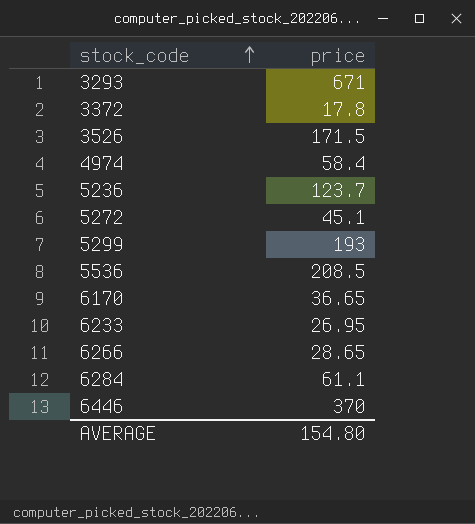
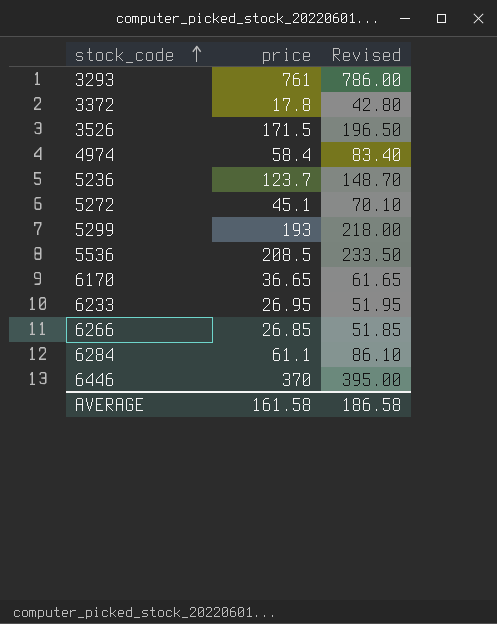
column Revised | formula: none -> [price] + 25
3293 | price: 671 -> 761
6266 | price: 28.65 -> 26.85
AVERAGE | price: 154.80 -> 161.58

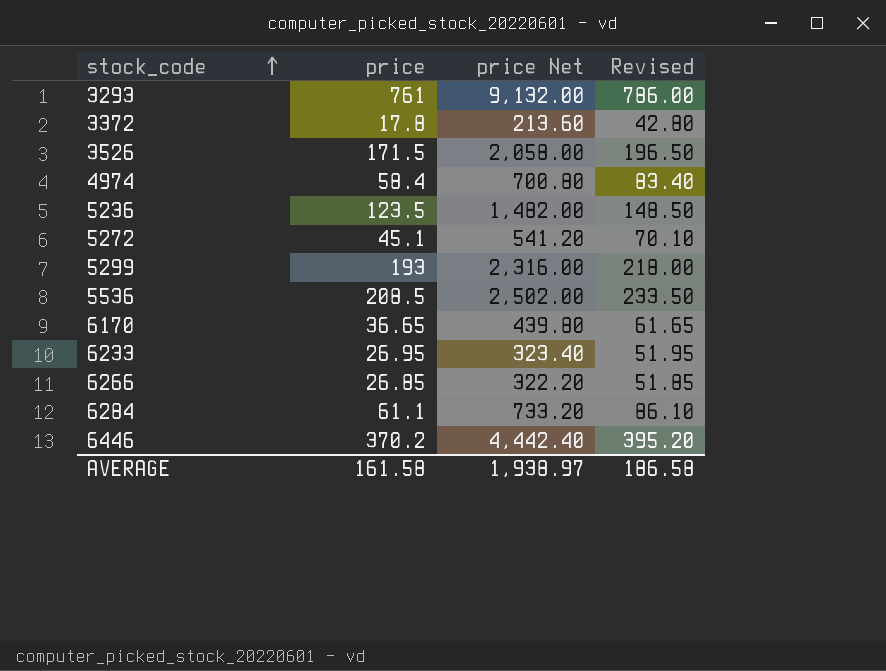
column price Net | formula: none -> [price] * 12
5236 | price: 123.7 -> 123.5
5236 | Revised: 148.70 -> 148.50
6446 | price: 370 -> 370.2
6446 | Revised: 395.00 -> 395.20

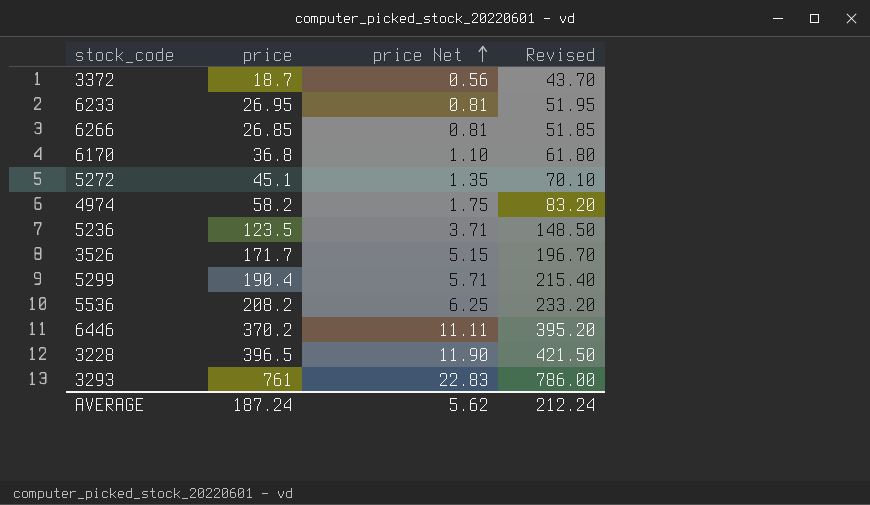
row order: stock_code ascending -> price Net ascending
column price Net | formula: [price] * 12 -> [price] * 0.03
row 6284: 61.1 | 733.20 | 86.10 -> none
3372 | price: 17.8 -> 18.7
3372 | Revised: 42.80 -> 43.70
6170 | price: 36.65 -> 36.8
6170 | Revised: 61.65 -> 61.80
4974 | price: 58.4 -> 58.2
4974 | Revised: 83.40 -> 83.20
3526 | price: 171.5 -> 171.7
3526 | Revised: 196.50 -> 196.70
5299 | price: 193 -> 190.4
5299 | Revised: 218.00 -> 215.40
5536 | price: 208.5 -> 208.2
5536 | Revised: 233.50 -> 233.20
row 3228: none -> 396.5 | 11.90 | 421.50
AVERAGE | price: 161.58 -> 187.24
AVERAGE | price Net: 1,938.97 -> 5.62
AVERAGE | Revised: 186.58 -> 212.24

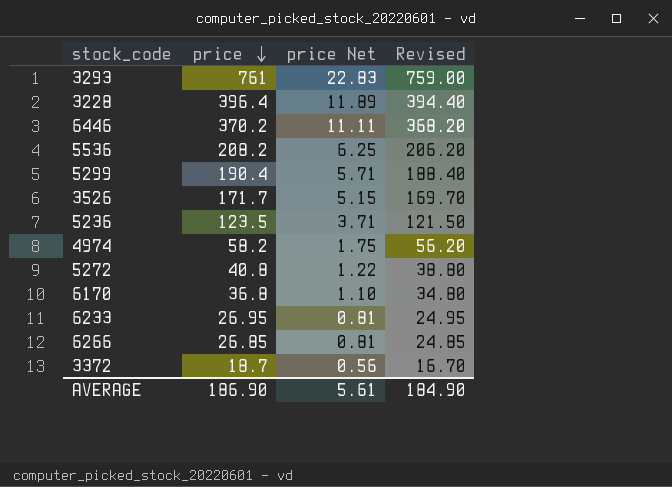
row order: price Net ascending -> price descending
column Revised | formula: [price] + 25 -> [price] - 2
3228 | price: 396.5 -> 396.4
3228 | price Net: 11.90 -> 11.89
5272 | price: 45.1 -> 40.8
5272 | price Net: 1.35 -> 1.22
AVERAGE | price: 187.24 -> 186.90
AVERAGE | price Net: 5.62 -> 5.61
AVERAGE | Revised: 212.24 -> 184.90

